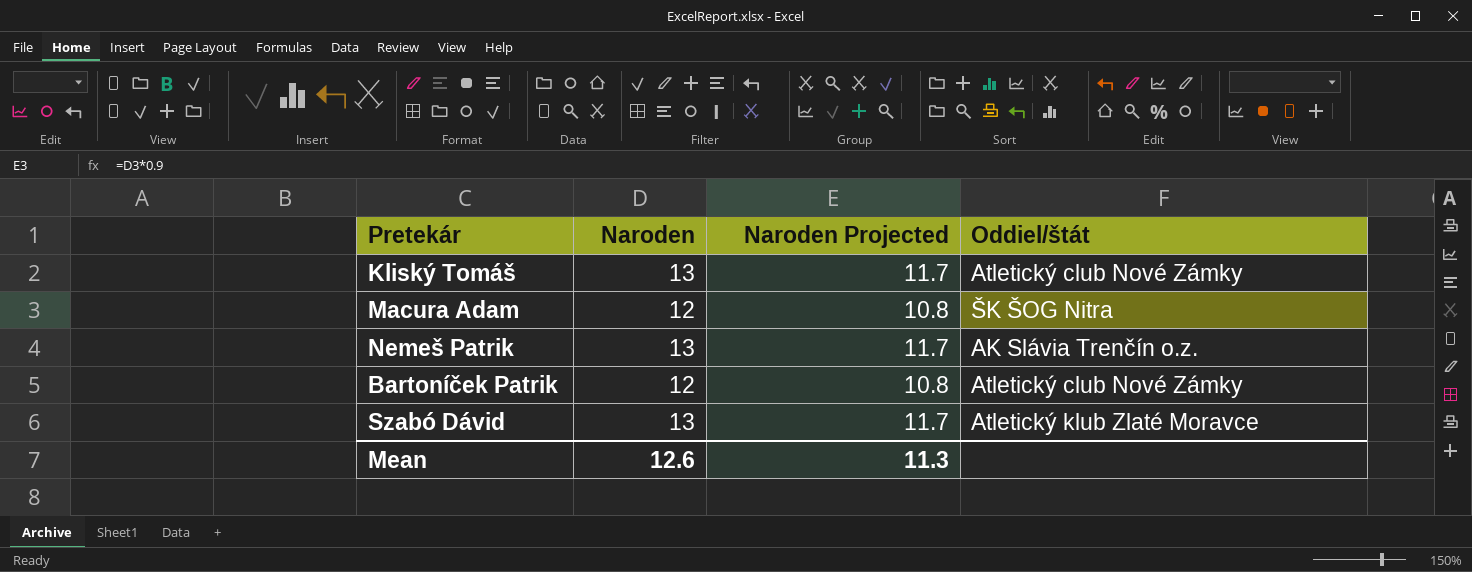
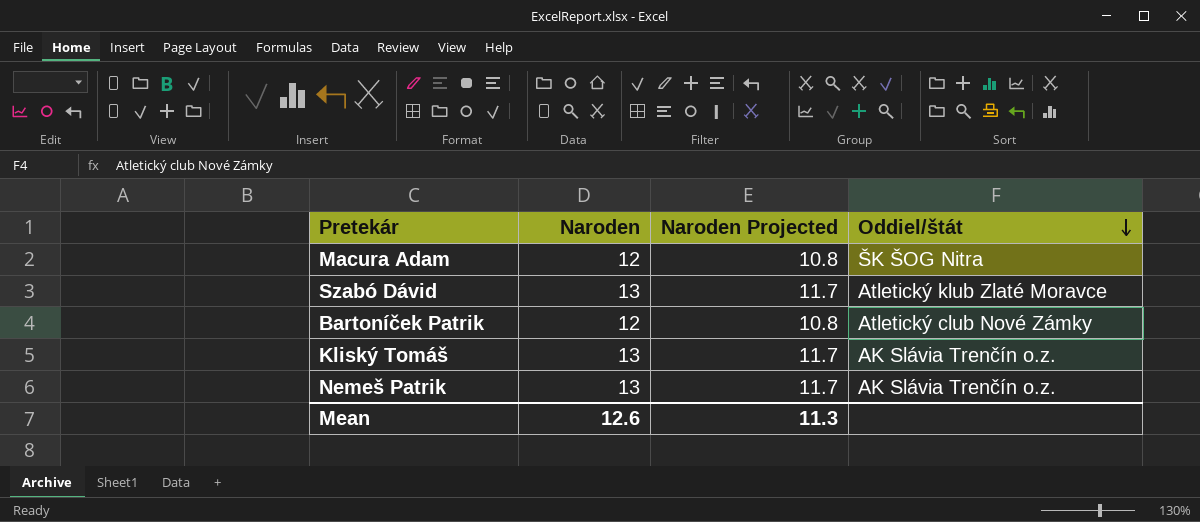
row order: none -> Oddiel/štát descending
Kliský Tomáš | Oddiel/štát: Atletický club Nové Zámky -> AK Slávia Trenčín o.z.

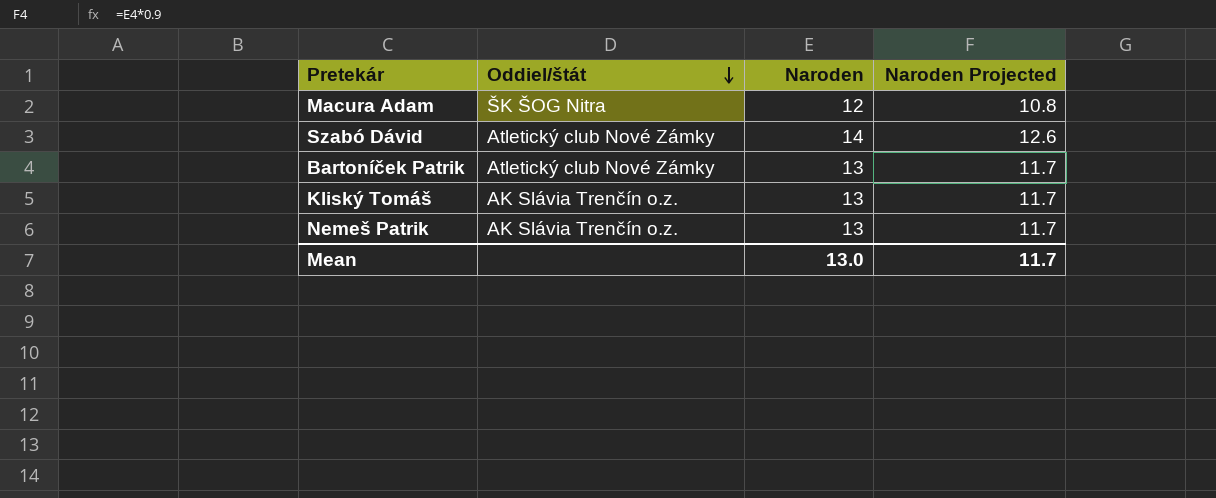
column Oddiel/štát | position: 4 -> 2
Szabó Dávid | Oddiel/štát: Atletický klub Zlaté Moravce -> Atletický club Nové Zámky
Szabó Dávid | Naroden: 13 -> 14
Szabó Dávid | Naroden Projected: 11.7 -> 12.6
Bartoníček Patrik | Naroden: 12 -> 13
Bartoníček Patrik | Naroden Projected: 10.8 -> 11.7
Mean | Naroden: 12.6 -> 13.0
Mean | Naroden Projected: 11.3 -> 11.7

